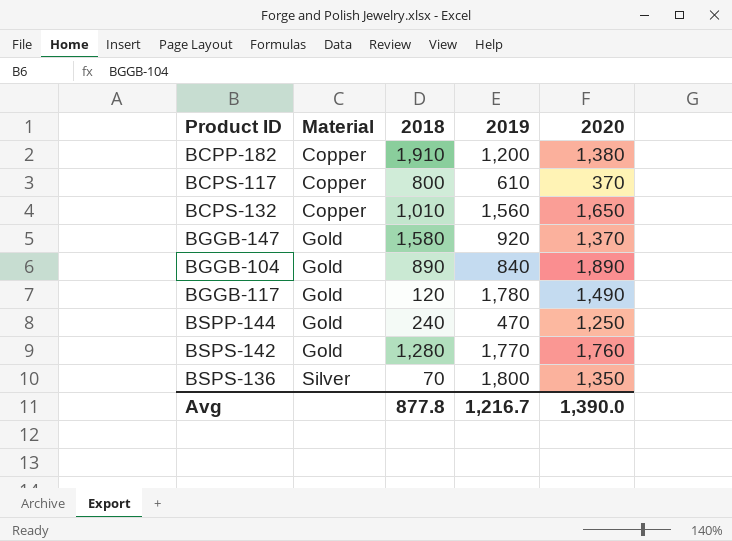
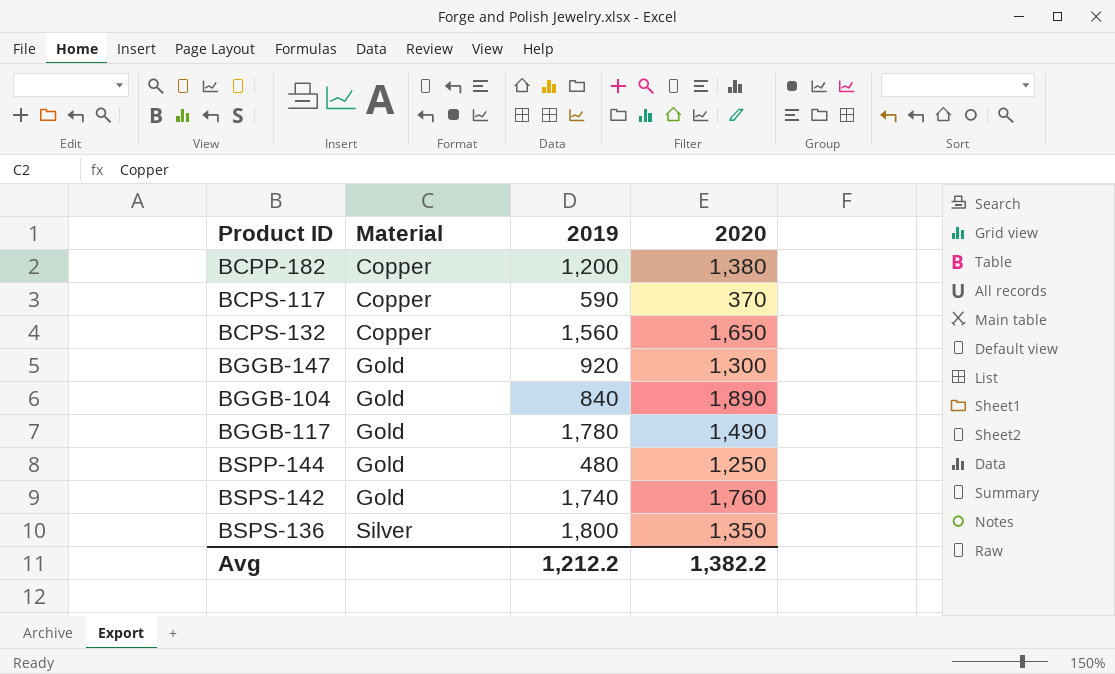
column 2018 | position: 3 -> none
BCPS-117 | 2019: 610 -> 590
BGGB-147 | 2020: 1,370 -> 1,300
BSPP-144 | 2019: 470 -> 480
BSPS-142 | 2019: 1,770 -> 1,740
Avg | 2019: 1,216.7 -> 1,212.2
Avg | 2020: 1,390.0 -> 1,382.2

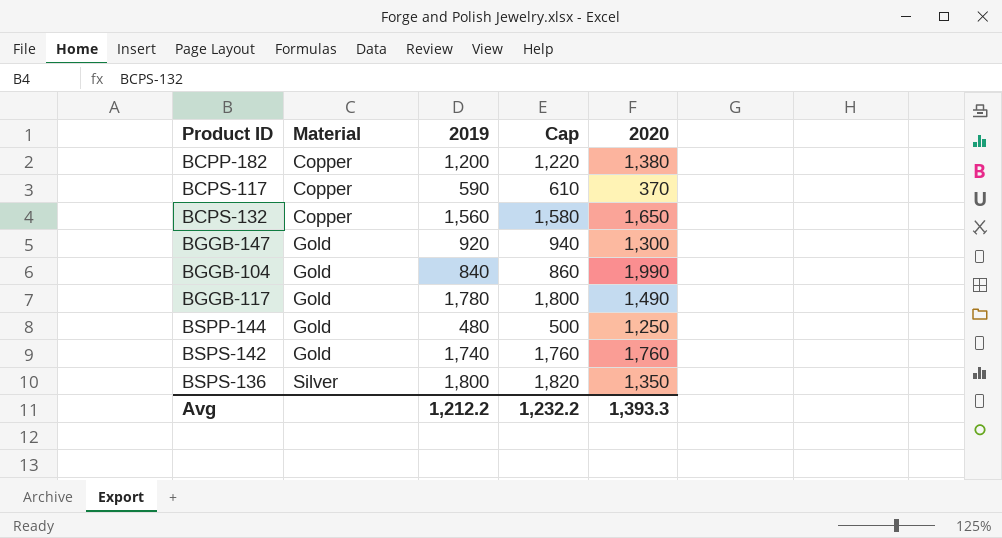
column Cap | formula: none -> [2019] + 20
BGGB-104 | 2020: 1,890 -> 1,990
Avg | 2020: 1,382.2 -> 1,393.3

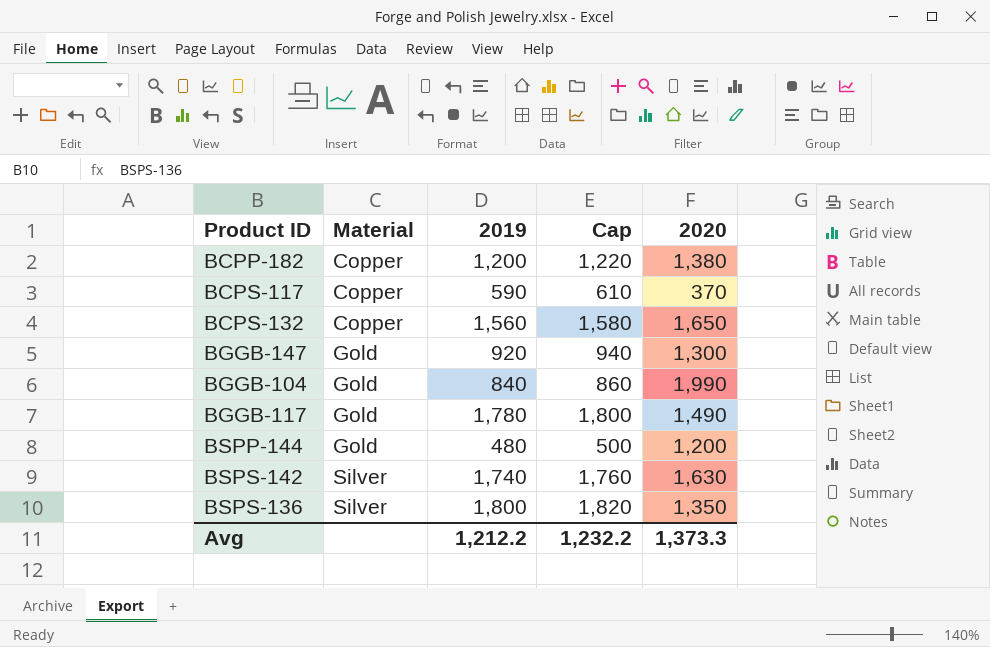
BSPP-144 | 2020: 1,250 -> 1,200
BSPS-142 | Material: Gold -> Silver
BSPS-142 | 2020: 1,760 -> 1,630
Avg | 2020: 1,393.3 -> 1,373.3

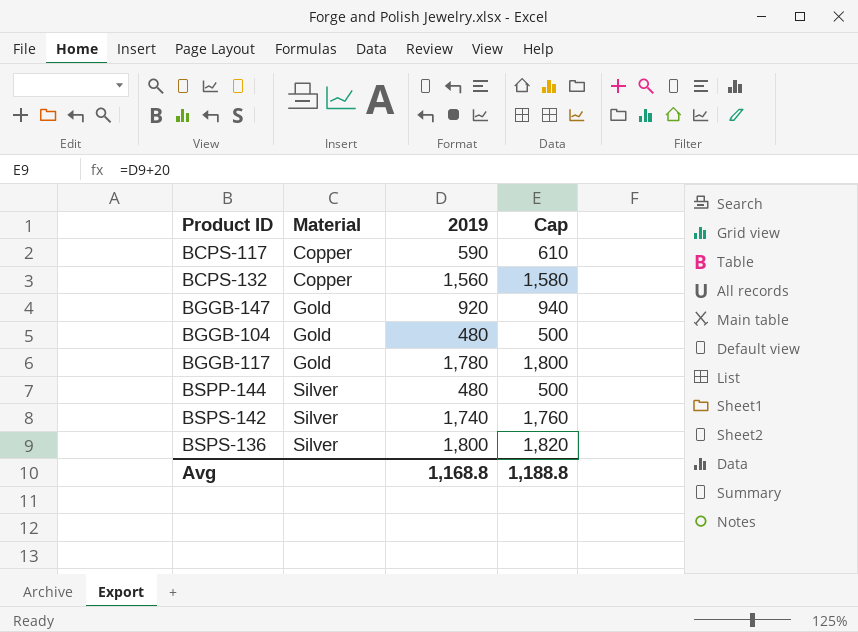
column 2020 | position: 5 -> none
row BCPP-182: Copper | 1,200 | 1,220 | 1,380 -> none
BGGB-104 | 2019: 840 -> 480
BGGB-104 | Cap: 860 -> 500
BSPP-144 | Material: Gold -> Silver
Avg | 2019: 1,212.2 -> 1,168.8
Avg | Cap: 1,232.2 -> 1,188.8

